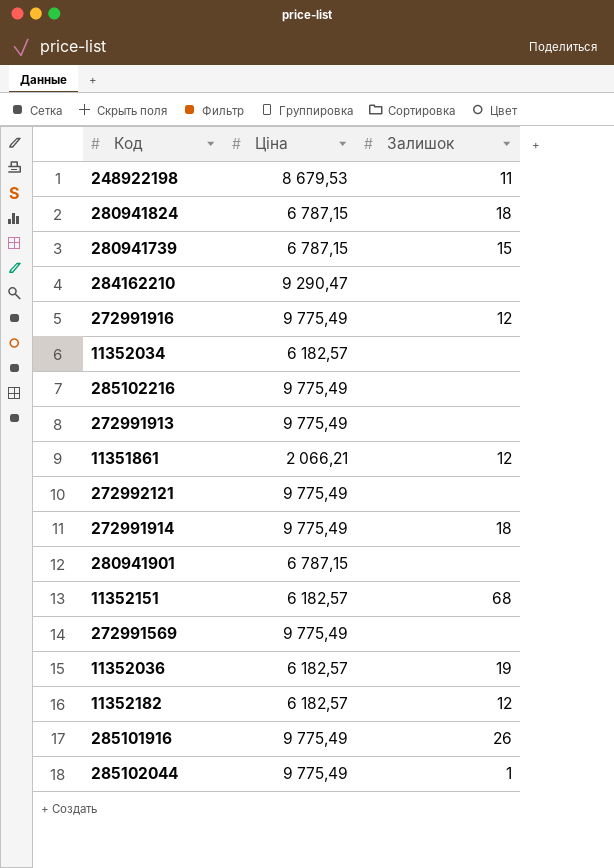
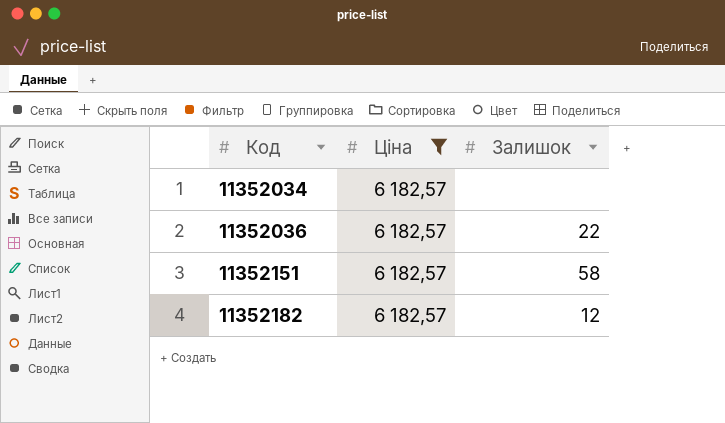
filter: none -> Ціна = 6 182,57
row order: none -> Код ascending
11352036 | Залишок: 19 -> 22
11352151 | Залишок: 68 -> 58

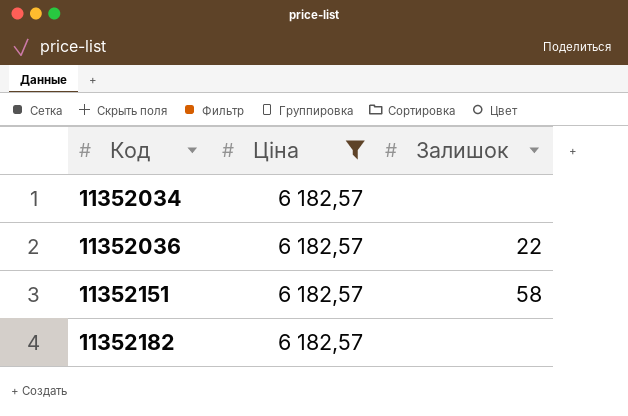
11352182 | Залишок: 12 -> none

